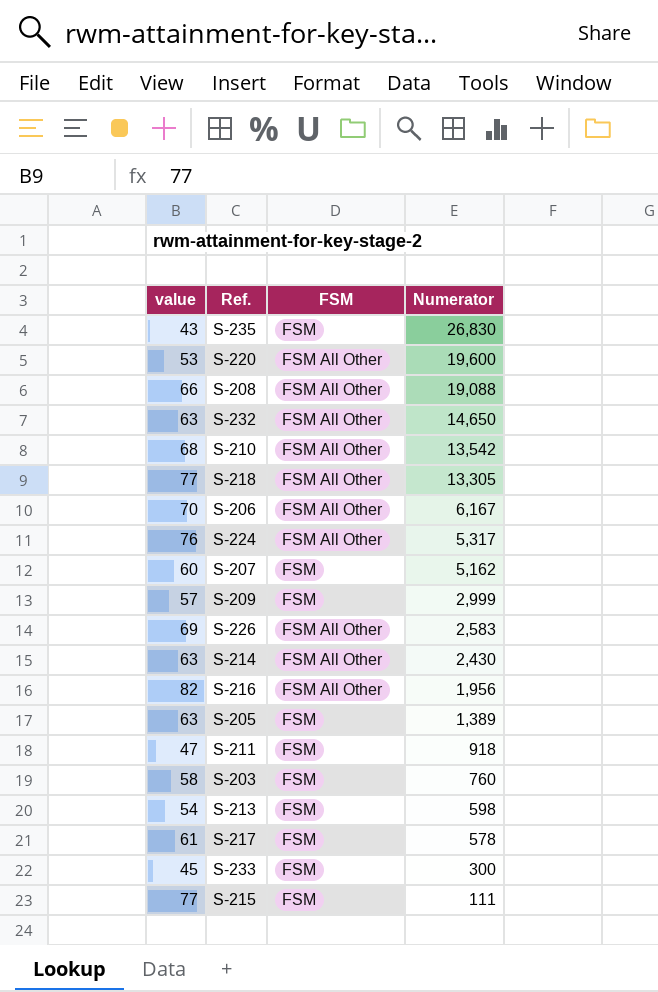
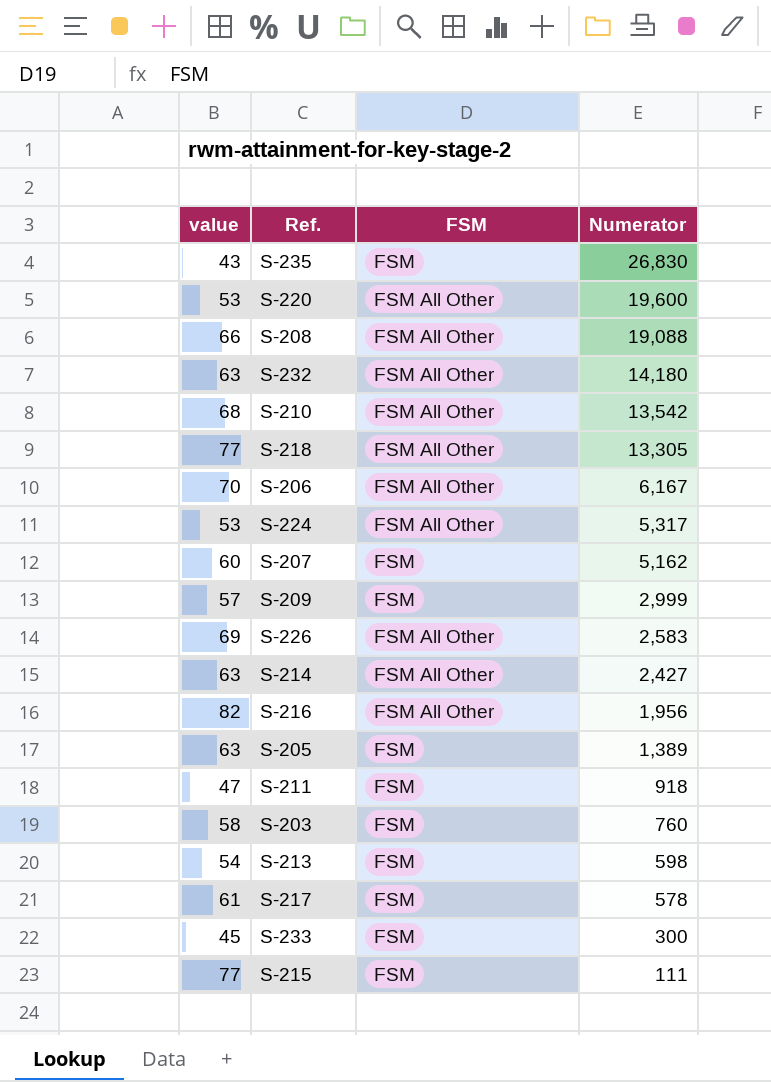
S-232 | Numerator: 14,650 -> 14,180
S-224 | value: 76 -> 53
S-214 | Numerator: 2,430 -> 2,427

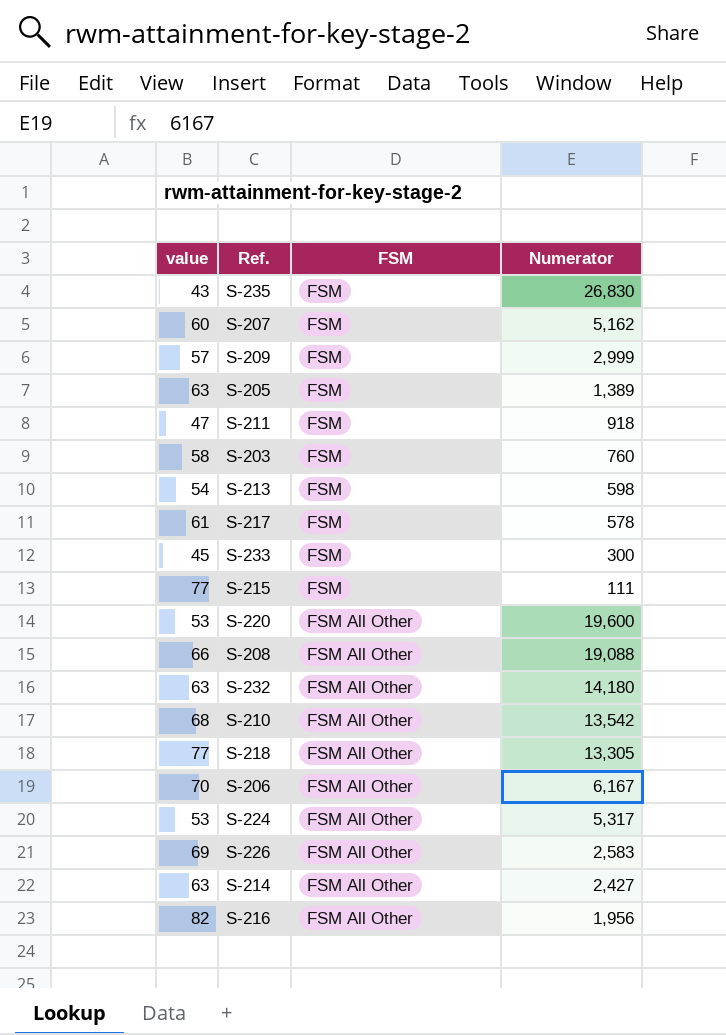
row order: Numerator descending -> FSM ascending

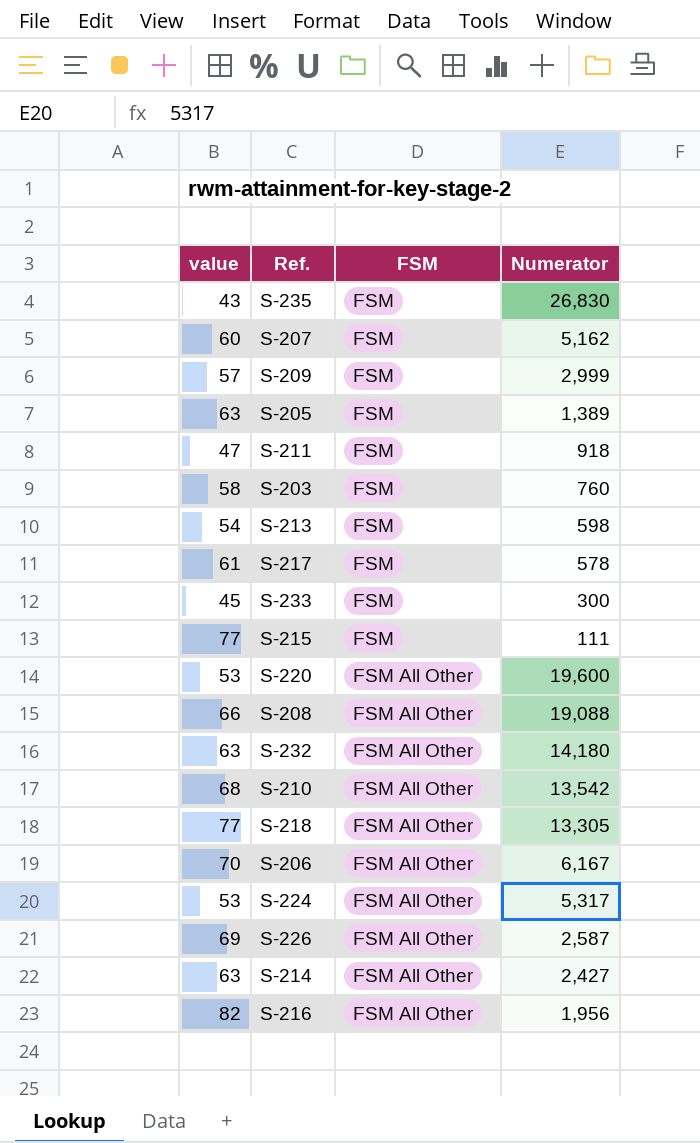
S-226 | Numerator: 2,583 -> 2,587

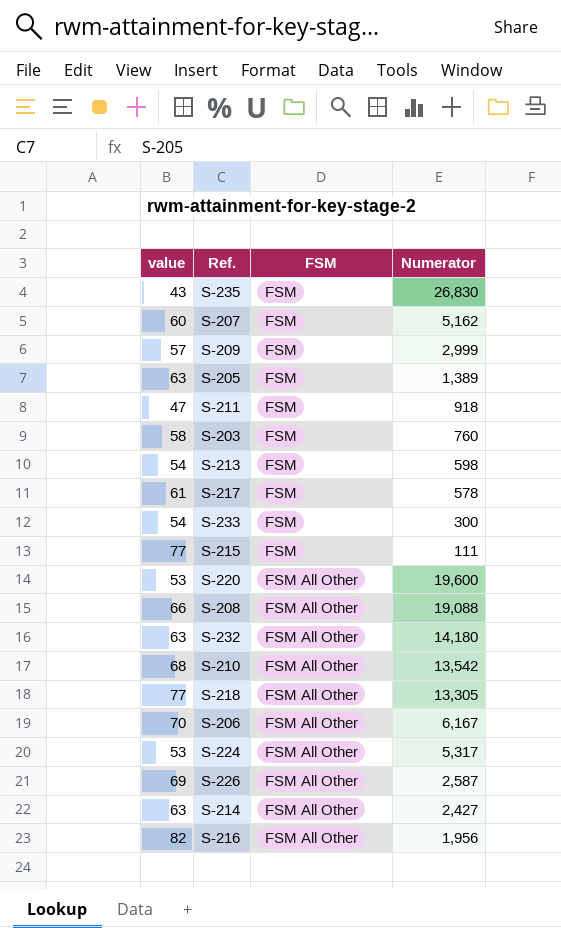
S-233 | value: 45 -> 54

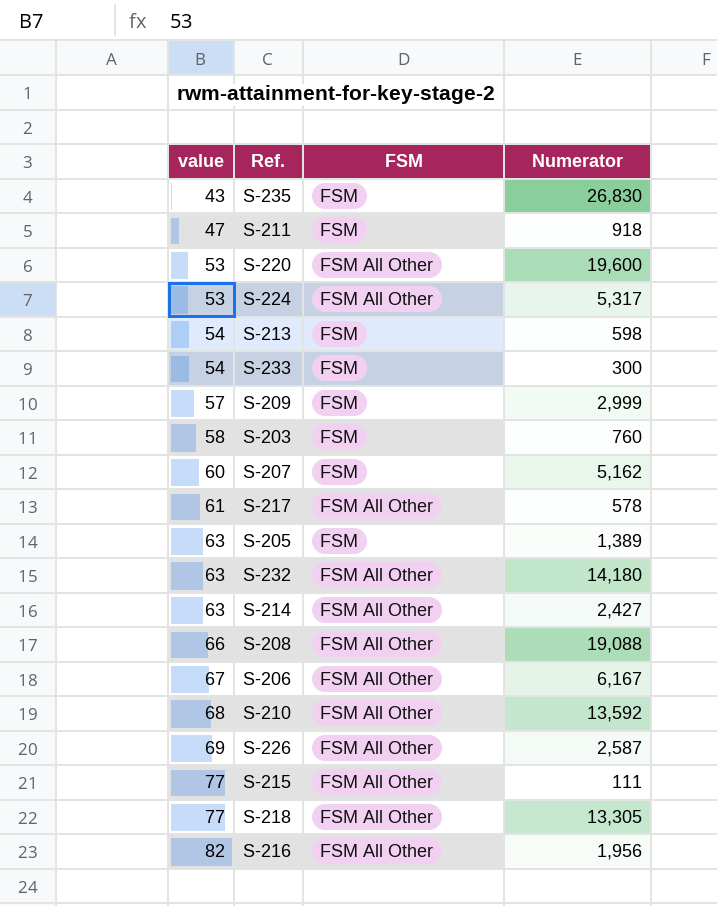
row order: FSM ascending -> value ascending
S-217 | FSM: FSM -> FSM All Other
S-206 | value: 70 -> 67
S-210 | Numerator: 13,542 -> 13,592
S-215 | FSM: FSM -> FSM All Other

